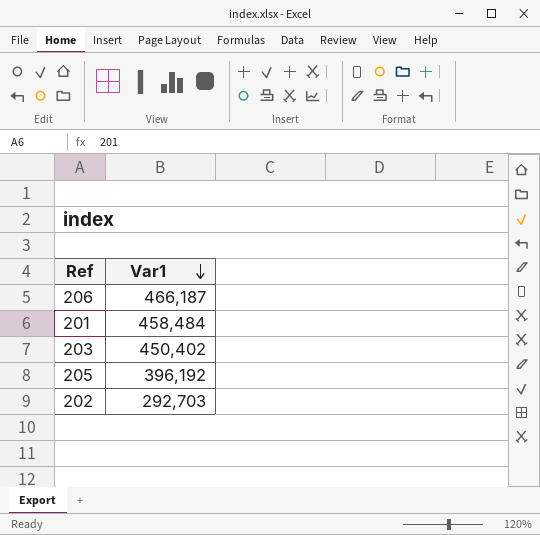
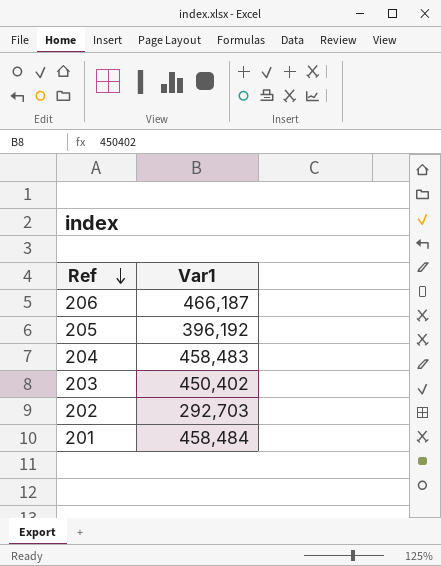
row order: Var1 descending -> Ref descending
row 204: none -> 458,483

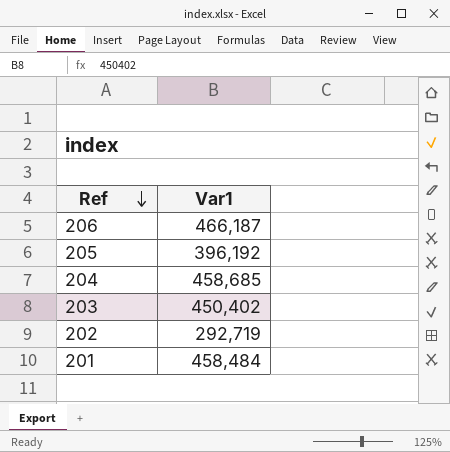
204 | Var1: 458,483 -> 458,685
202 | Var1: 292,703 -> 292,719

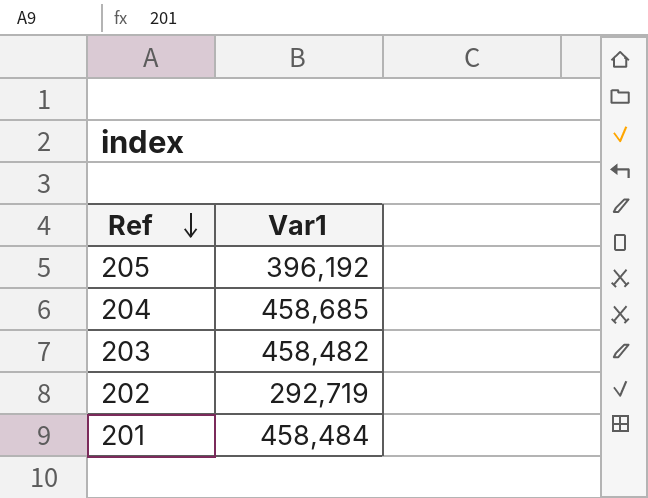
row 206: 466,187 -> none
203 | Var1: 450,402 -> 458,482

